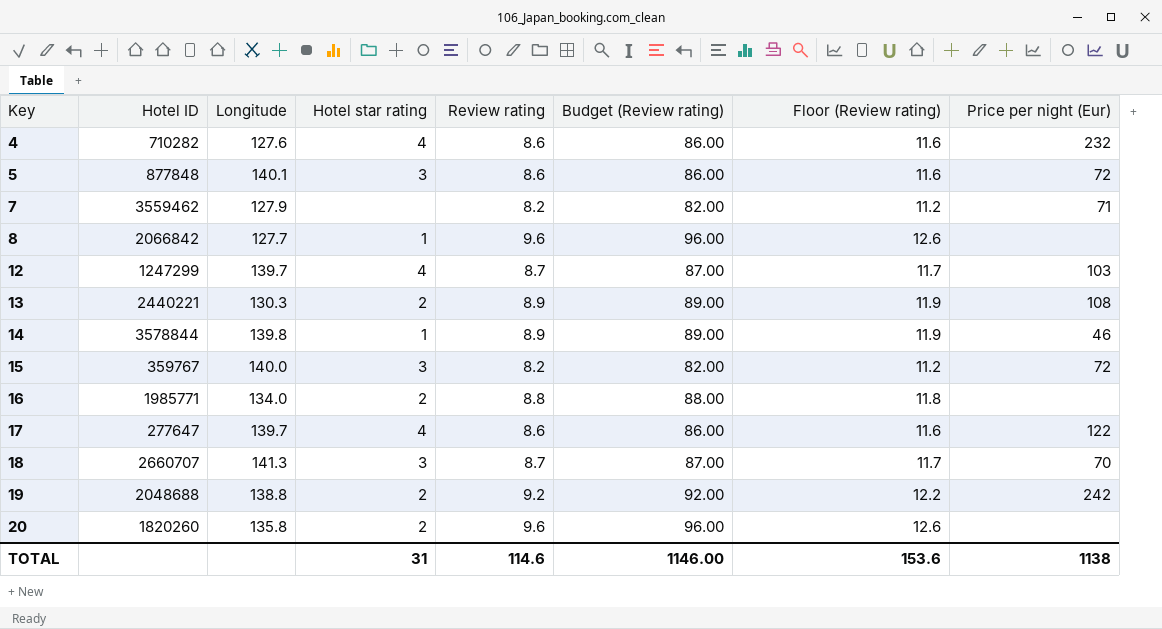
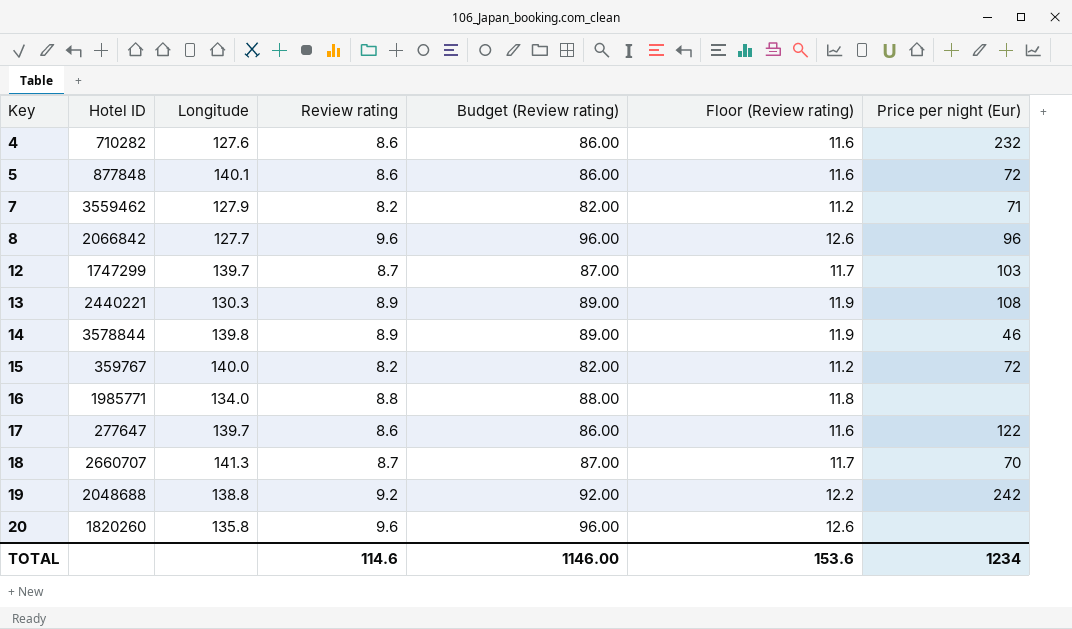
column Hotel star rating | position: 4 -> none
8 | Price per night (Eur): none -> 96
12 | Hotel ID: 1247299 -> 1747299
TOTAL | Price per night (Eur): 1138 -> 1234

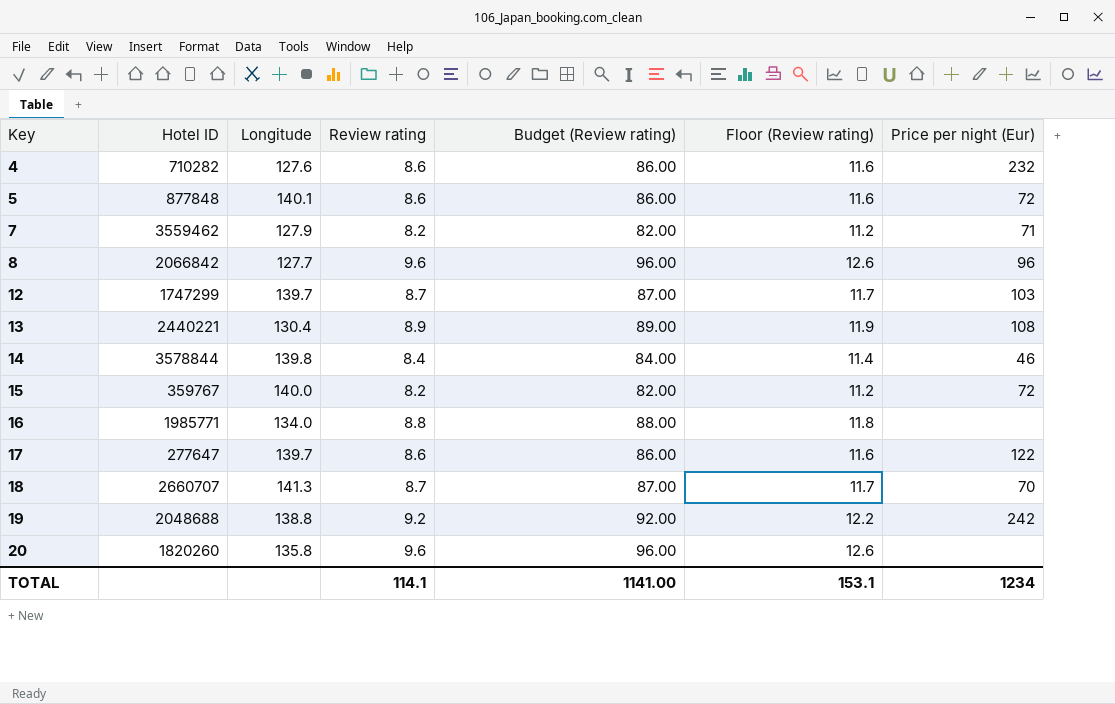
13 | Longitude: 130.3 -> 130.4
14 | Review rating: 8.9 -> 8.4
14 | Budget (Review rating): 89.00 -> 84.00
14 | Floor (Review rating): 11.9 -> 11.4
TOTAL | Review rating: 114.6 -> 114.1
TOTAL | Budget (Review rating): 1146.00 -> 1141.00
TOTAL | Floor (Review rating): 153.6 -> 153.1

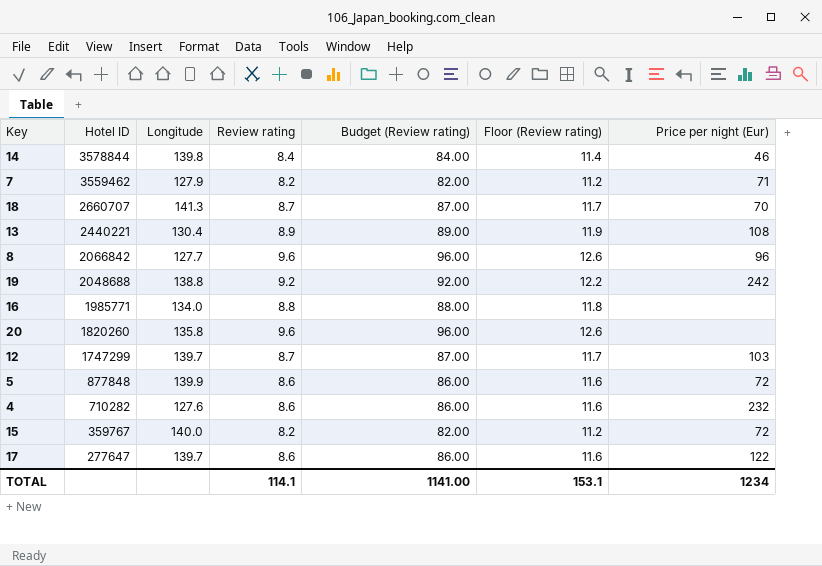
row order: Key ascending -> Hotel ID descending
5 | Longitude: 140.1 -> 139.9

